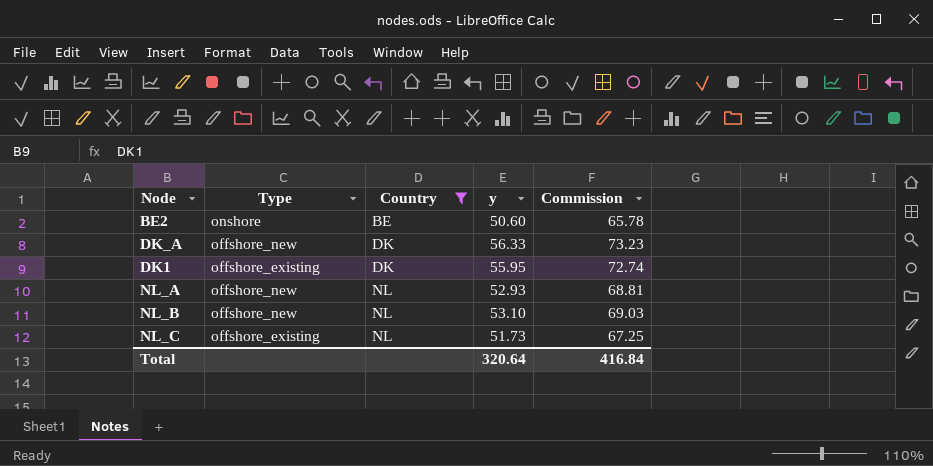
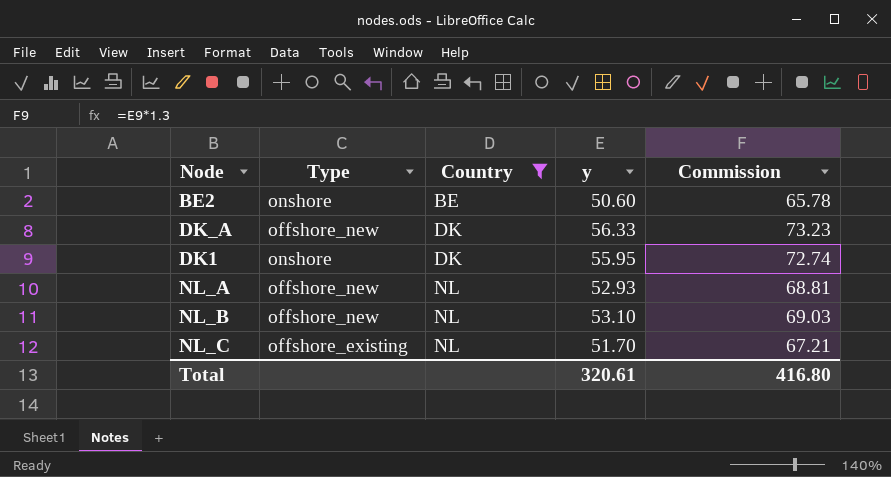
DK1 | Type: offshore_existing -> onshore
NL_C | y: 51.73 -> 51.70
NL_C | Commission: 67.25 -> 67.21
Total | y: 320.64 -> 320.61
Total | Commission: 416.84 -> 416.80

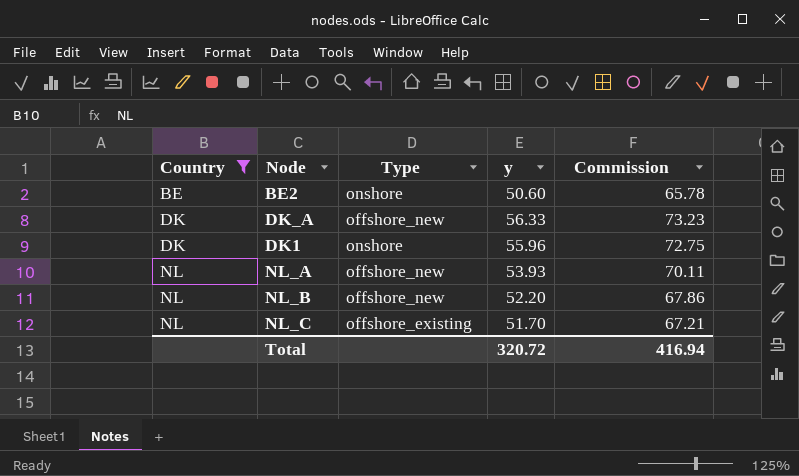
column Country | position: 3 -> 1
DK1 | y: 55.95 -> 55.96
DK1 | Commission: 72.74 -> 72.75
NL_A | y: 52.93 -> 53.93
NL_A | Commission: 68.81 -> 70.11
NL_B | y: 53.10 -> 52.20
NL_B | Commission: 69.03 -> 67.86
Total | y: 320.61 -> 320.72
Total | Commission: 416.80 -> 416.94

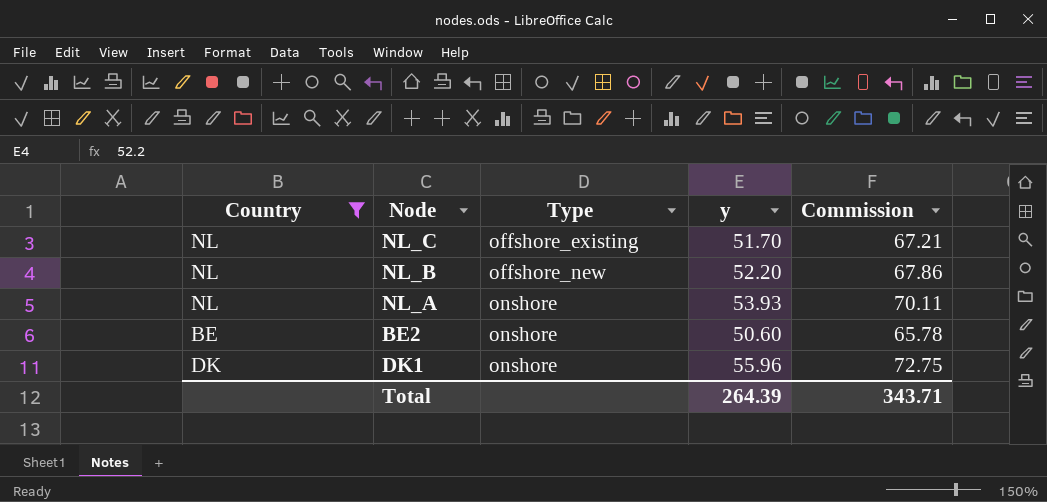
row order: Country ascending -> Type ascending
row DK_A: DK | offshore_new | 56.33 | 73.23 -> none
NL_A | Type: offshore_new -> onshore
Total | y: 320.72 -> 264.39
Total | Commission: 416.94 -> 343.71

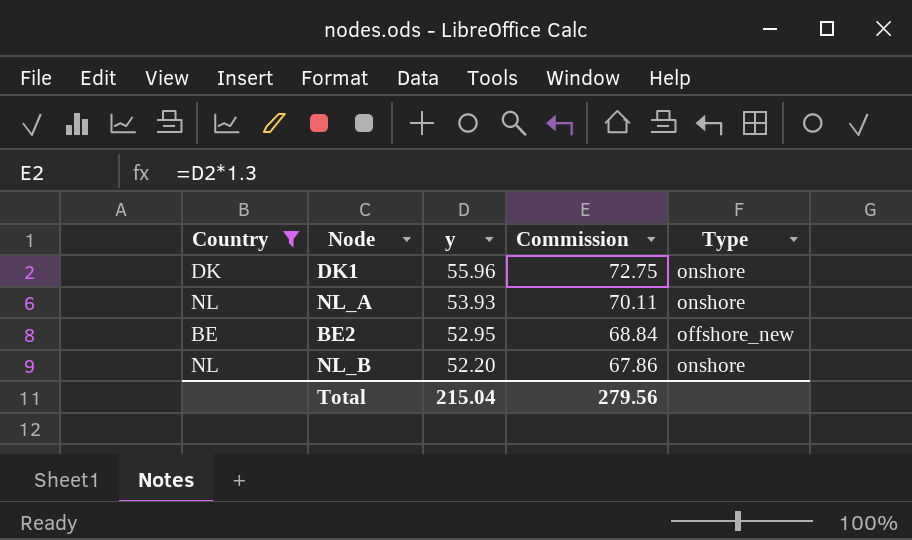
row order: Type ascending -> y descending
column Type | position: 3 -> 5
row NL_C: NL | offshore_existing | 51.70 | 67.21 -> none
BE2 | y: 50.60 -> 52.95
BE2 | Commission: 65.78 -> 68.84
BE2 | Type: onshore -> offshore_new
NL_B | Type: offshore_new -> onshore
Total | y: 264.39 -> 215.04
Total | Commission: 343.71 -> 279.56

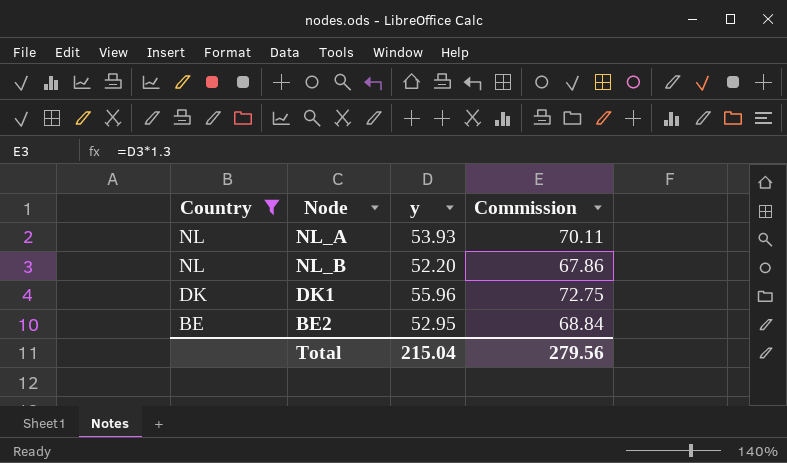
row order: y descending -> Country descending
column Type | position: 5 -> none

